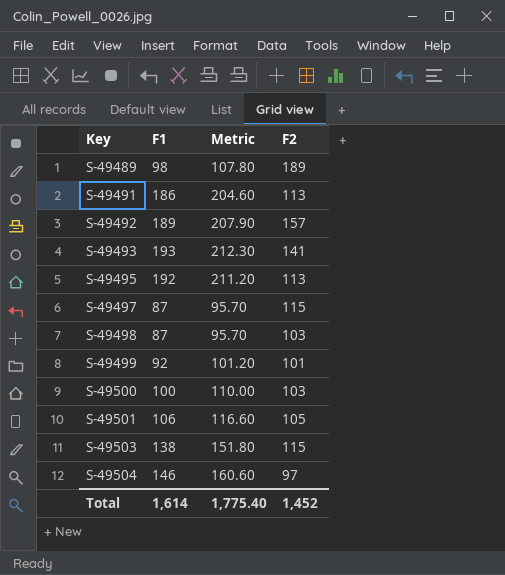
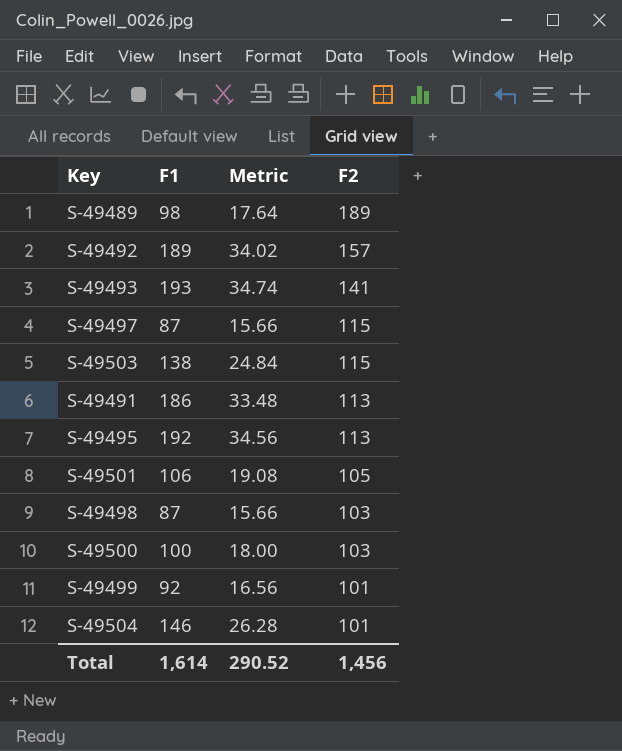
row order: Key ascending -> F2 descending
column Metric | formula: [F1] * 1.1 -> [F1] * 0.18
S-49504 | F2: 97 -> 101
Total | Metric: 1,775.40 -> 290.52
Total | F2: 1,452 -> 1,456

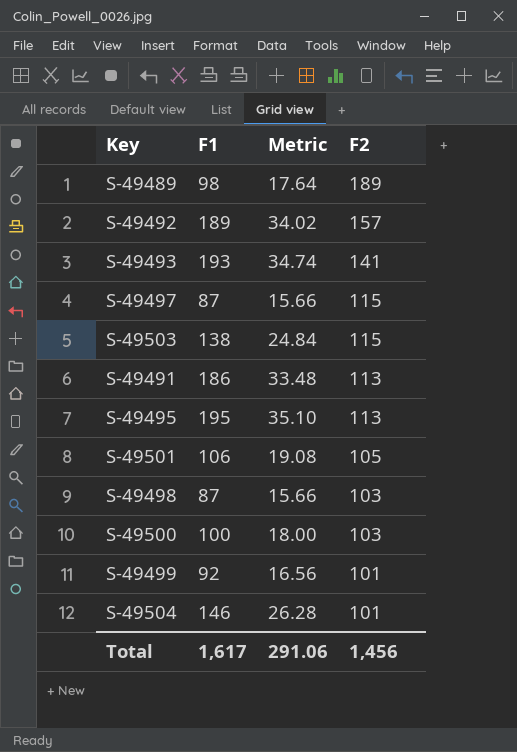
S-49495 | F1: 192 -> 195
S-49495 | Metric: 34.56 -> 35.10
Total | F1: 1,614 -> 1,617
Total | Metric: 290.52 -> 291.06

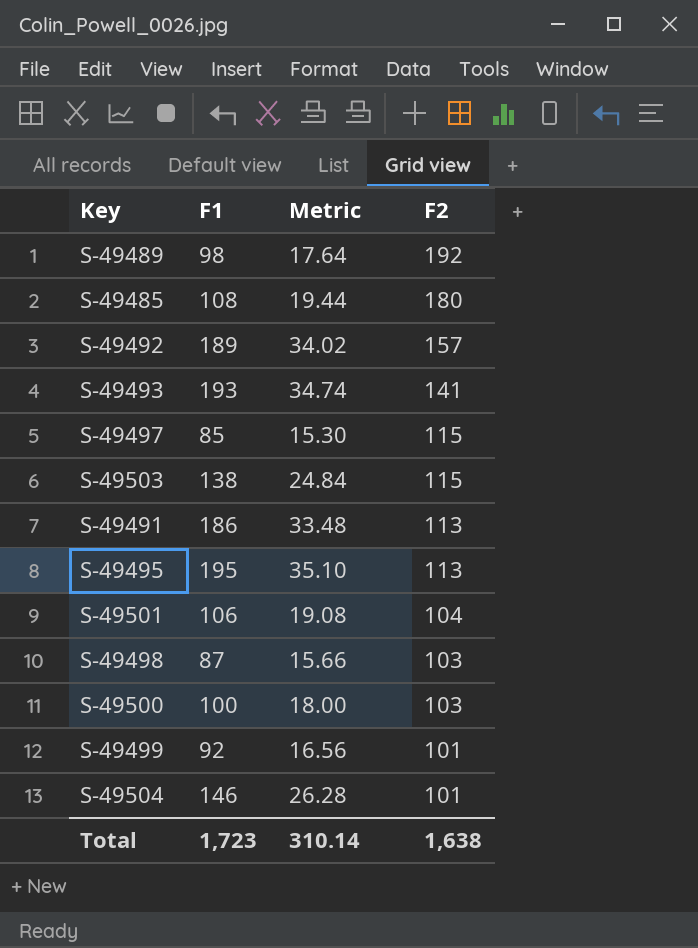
S-49489 | F2: 189 -> 192
row S-49485: none -> 108 | 19.44 | 180
S-49497 | F1: 87 -> 85
S-49497 | Metric: 15.66 -> 15.30
S-49501 | F2: 105 -> 104
Total | F1: 1,617 -> 1,723
Total | Metric: 291.06 -> 310.14
Total | F2: 1,456 -> 1,638

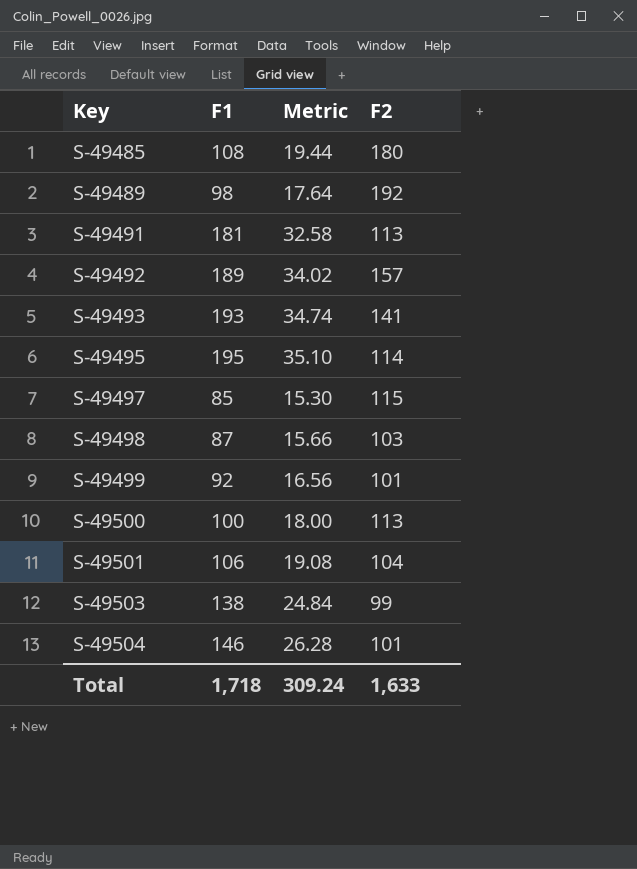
row order: F2 descending -> Key ascending
S-49491 | F1: 186 -> 181
S-49491 | Metric: 33.48 -> 32.58
S-49495 | F2: 113 -> 114
S-49500 | F2: 103 -> 113
S-49503 | F2: 115 -> 99
Total | F1: 1,723 -> 1,718
Total | Metric: 310.14 -> 309.24
Total | F2: 1,638 -> 1,633

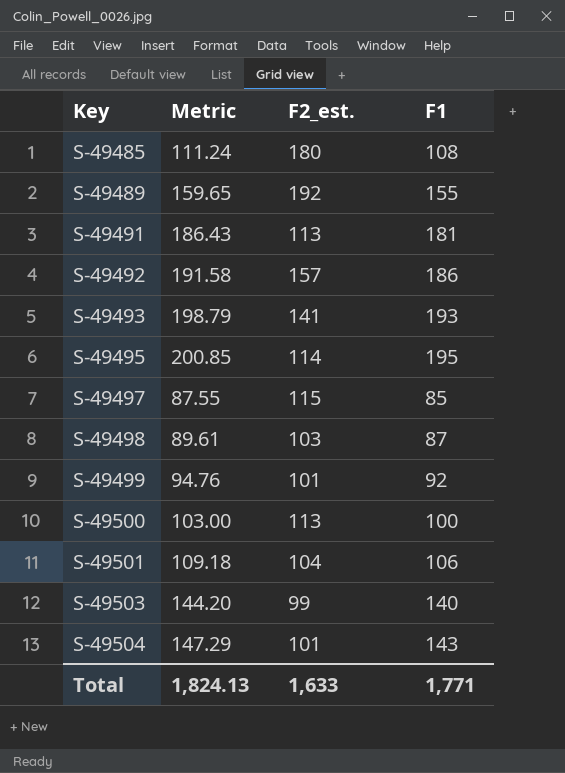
column Metric | formula: [F1] * 0.18 -> [F1] * 1.03
column name: F2 -> F2_est.
column F1 | position: 2 -> 4
S-49489 | F1: 98 -> 155
S-49492 | F1: 189 -> 186
S-49503 | F1: 138 -> 140
S-49504 | F1: 146 -> 143
Total | Metric: 309.24 -> 1,824.13
Total | F1: 1,718 -> 1,771

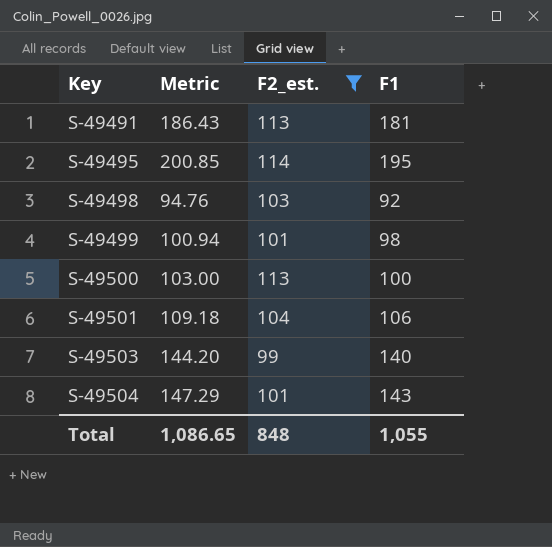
filter: none -> F2_est. <= 114
S-49498 | Metric: 89.61 -> 94.76
S-49498 | F1: 87 -> 92
S-49499 | Metric: 94.76 -> 100.94
S-49499 | F1: 92 -> 98
Total | Metric: 1,824.13 -> 1,086.65
Total | F2_est.: 1,633 -> 848
Total | F1: 1,771 -> 1,055

